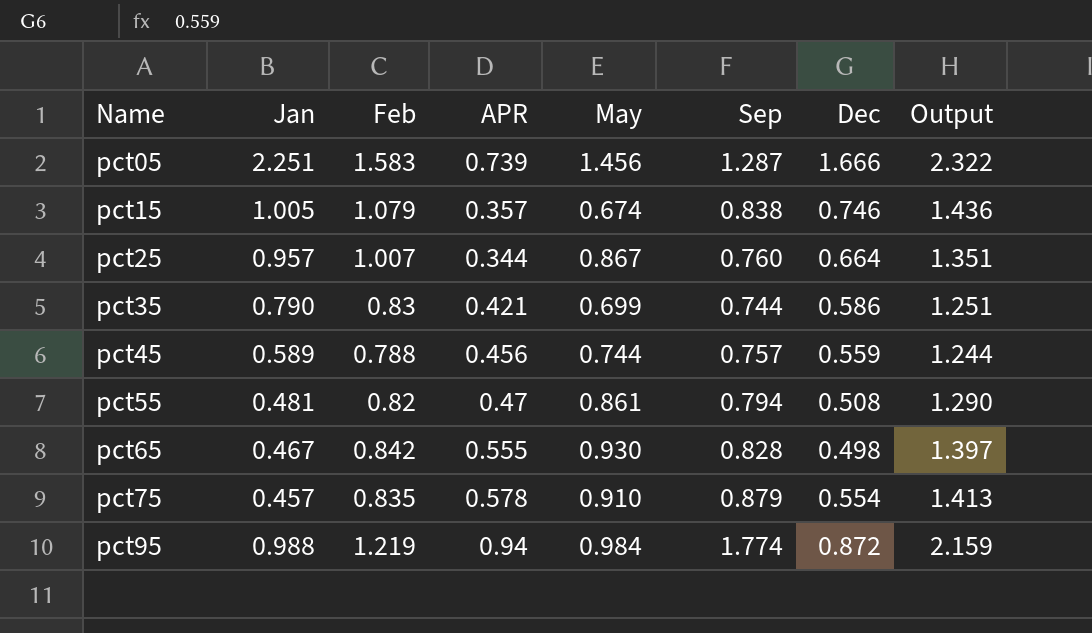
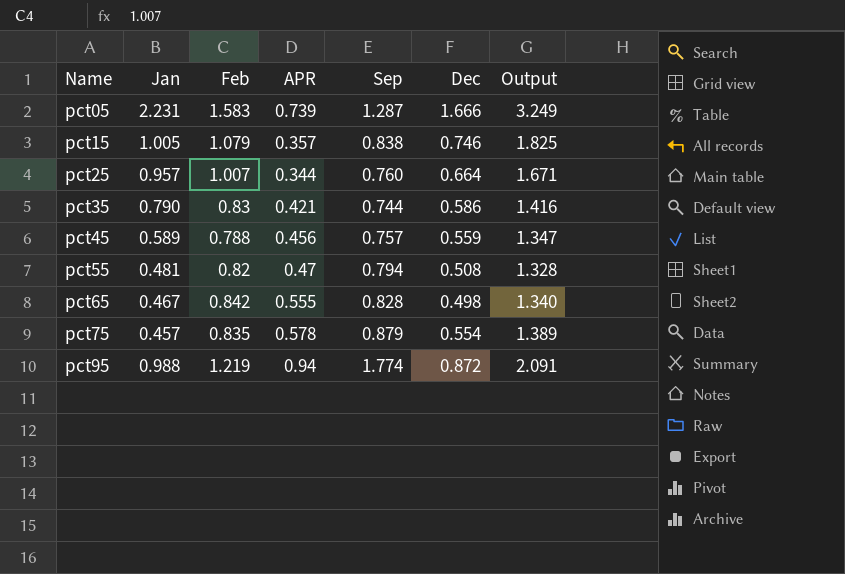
column May | position: 5 -> none
column Output | formula: [Feb] + [APR] -> [Feb] + [Dec]
pct05 | Jan: 2.251 -> 2.231

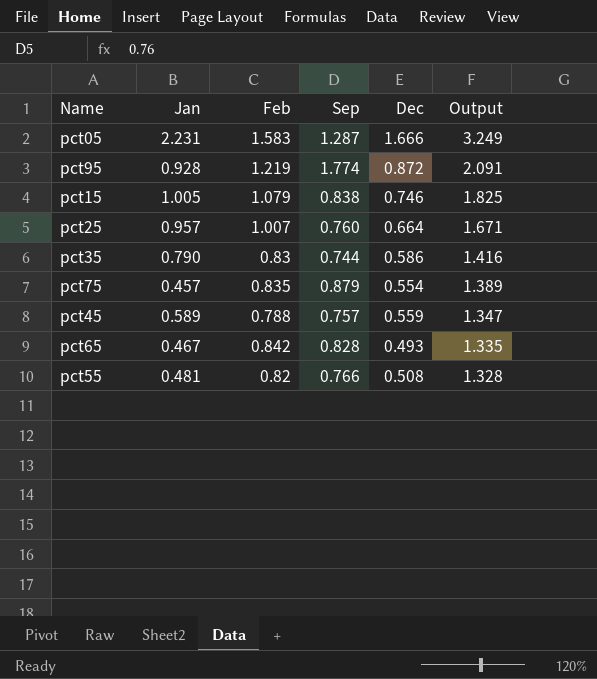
row order: Name ascending -> Output descending
column APR | position: 4 -> none
pct95 | Jan: 0.988 -> 0.928
pct65 | Dec: 0.498 -> 0.493
pct65 | Output: 1.340 -> 1.335
pct55 | Sep: 0.794 -> 0.766

